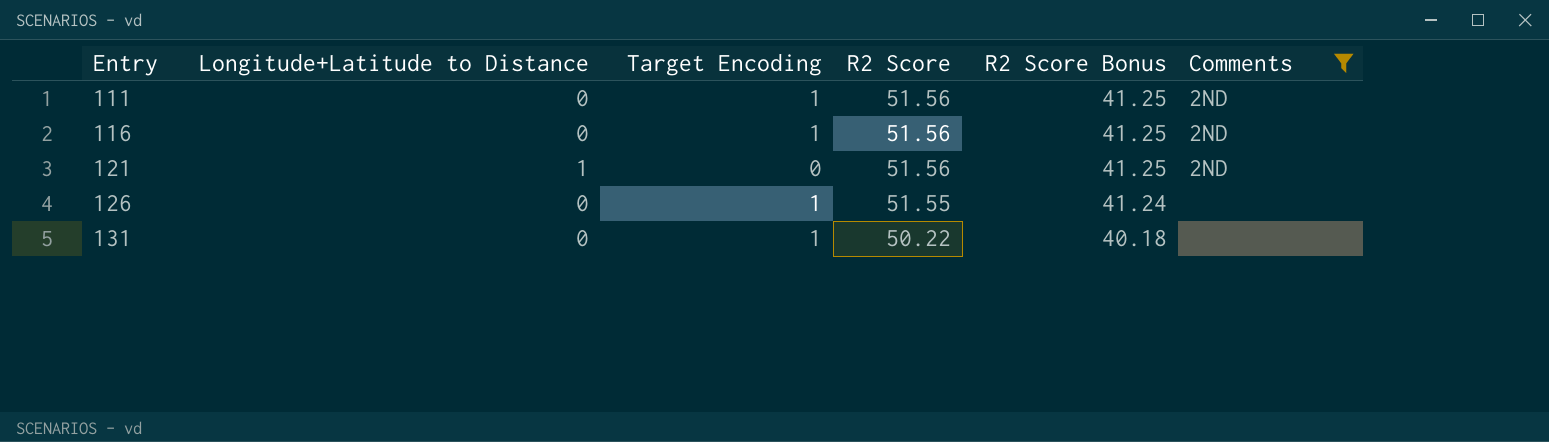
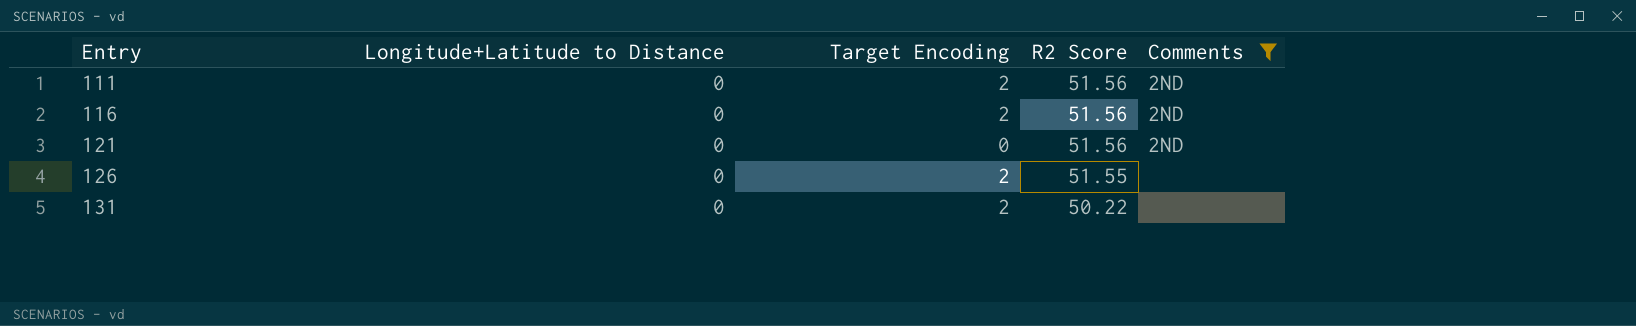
column R2 Score Bonus | formula: [R2 Score] * 0.8 -> none
111 | Target Encoding: 1 -> 2
116 | Target Encoding: 1 -> 2
121 | Longitude+Latitude to Distance: 1 -> 0
126 | Target Encoding: 1 -> 2
131 | Target Encoding: 1 -> 2

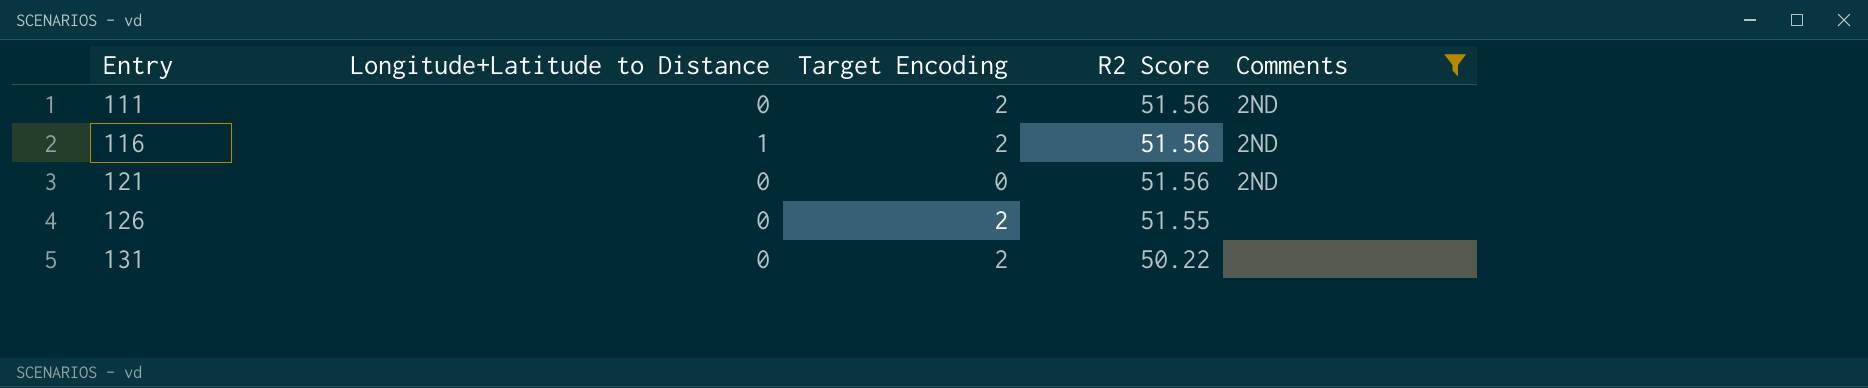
116 | Longitude+Latitude to Distance: 0 -> 1

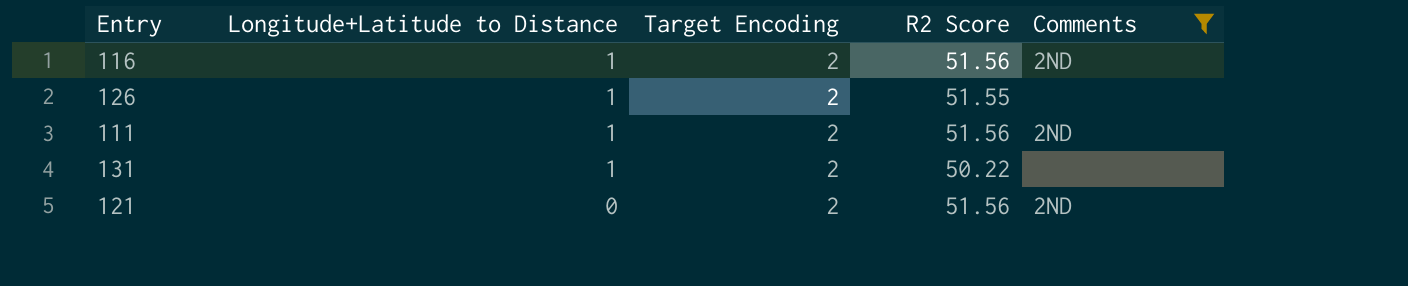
row order: Entry ascending -> Longitude+Latitude to Distance descending
126 | Longitude+Latitude to Distance: 0 -> 1
111 | Longitude+Latitude to Distance: 0 -> 1
131 | Longitude+Latitude to Distance: 0 -> 1
121 | Target Encoding: 0 -> 2

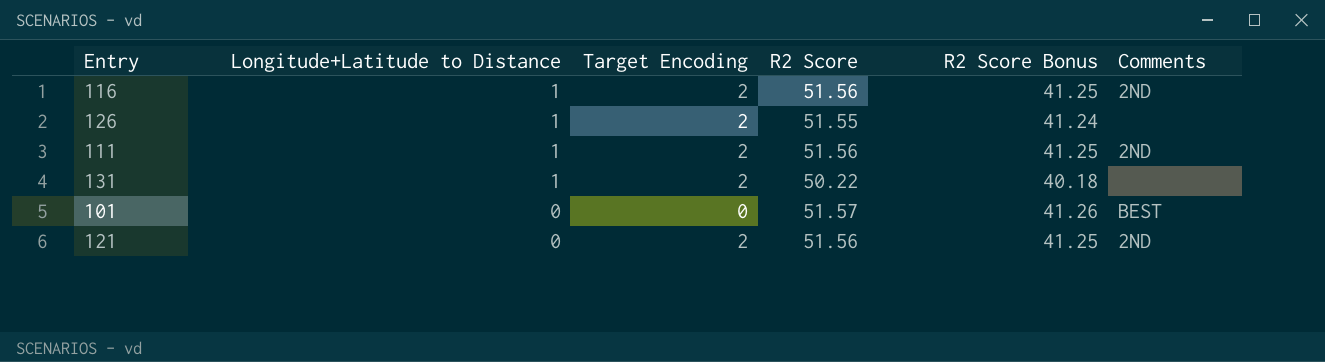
filter: Comments != BEST -> none
column R2 Score Bonus | formula: none -> [R2 Score] * 0.8

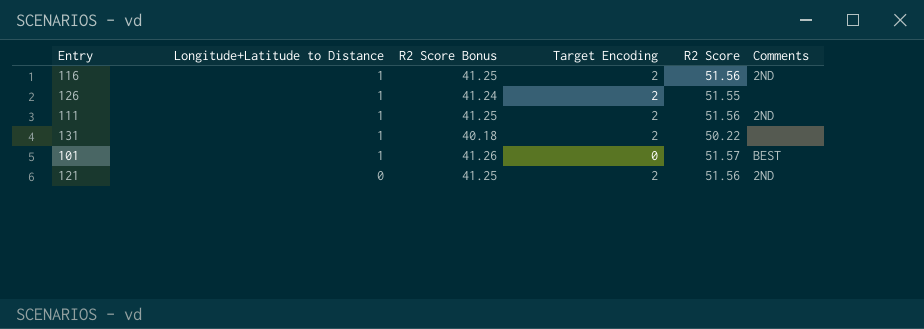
column R2 Score Bonus | position: 5 -> 3
101 | Longitude+Latitude to Distance: 0 -> 1

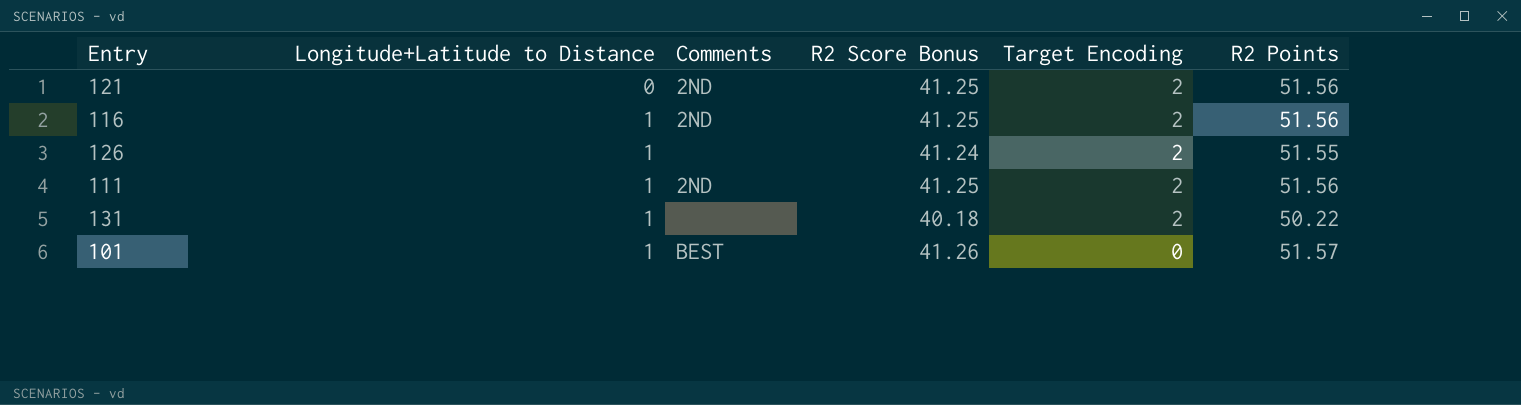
row order: Longitude+Latitude to Distance descending -> Longitude+Latitude to Distance ascending
column Comments | position: 6 -> 3
column name: R2 Score -> R2 Points

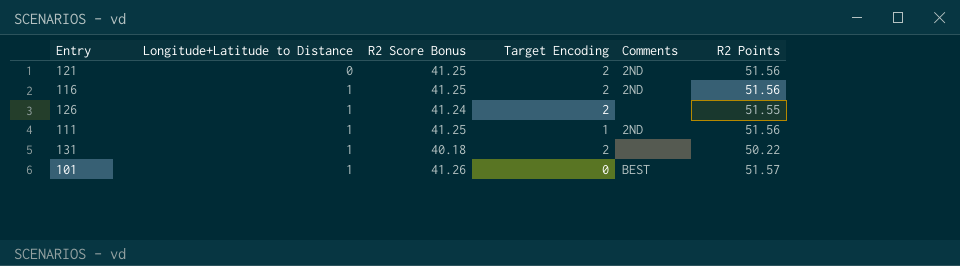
column Comments | position: 3 -> 5
111 | Target Encoding: 2 -> 1

